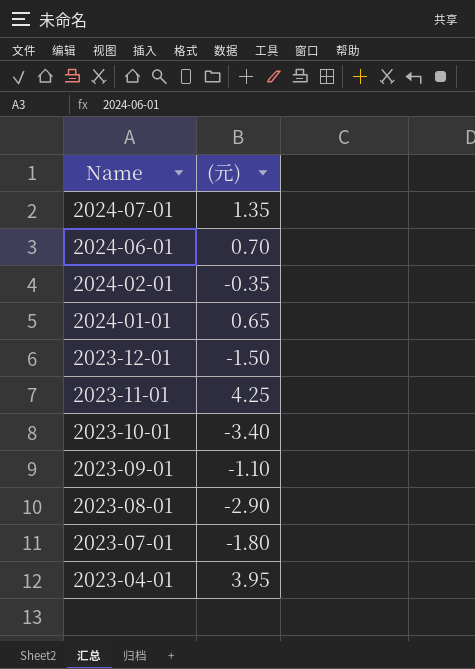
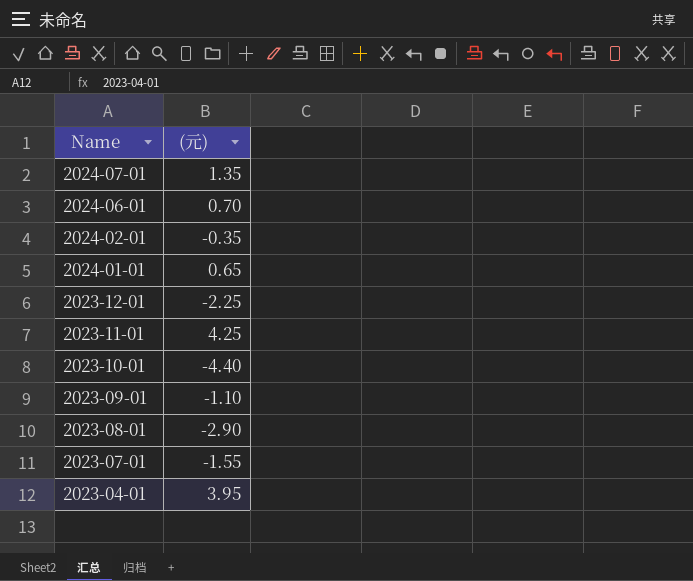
2023-12-01 | (元): -1.50 -> -2.25
2023-10-01 | (元): -3.40 -> -4.40
2023-07-01 | (元): -1.80 -> -1.55

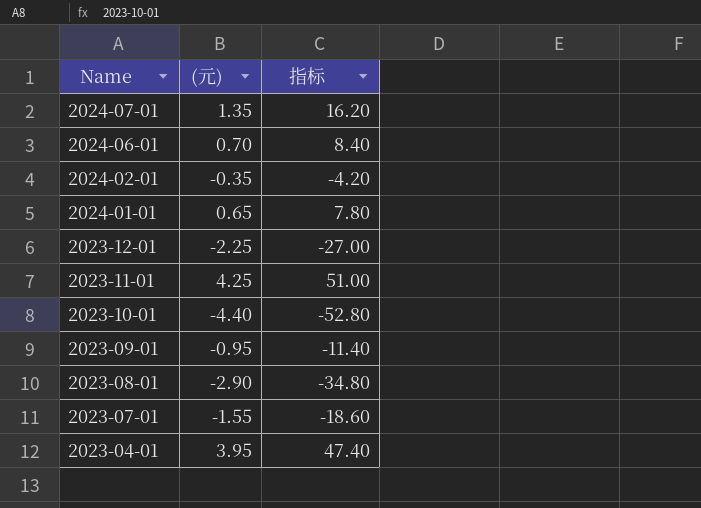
column 指标 | formula: none -> [(元)] * 12
2023-09-01 | (元): -1.10 -> -0.95

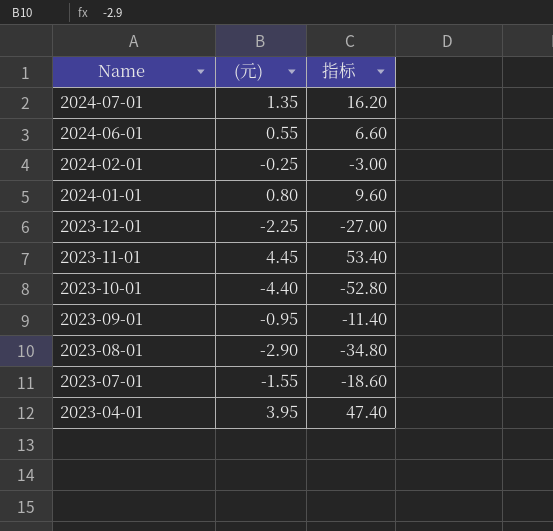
2024-06-01 | (元): 0.70 -> 0.55
2024-06-01 | 指标: 8.40 -> 6.60
2024-02-01 | (元): -0.35 -> -0.25
2024-02-01 | 指标: -4.20 -> -3.00
2024-01-01 | (元): 0.65 -> 0.80
2024-01-01 | 指标: 7.80 -> 9.60
2023-11-01 | (元): 4.25 -> 4.45
2023-11-01 | 指标: 51.00 -> 53.40

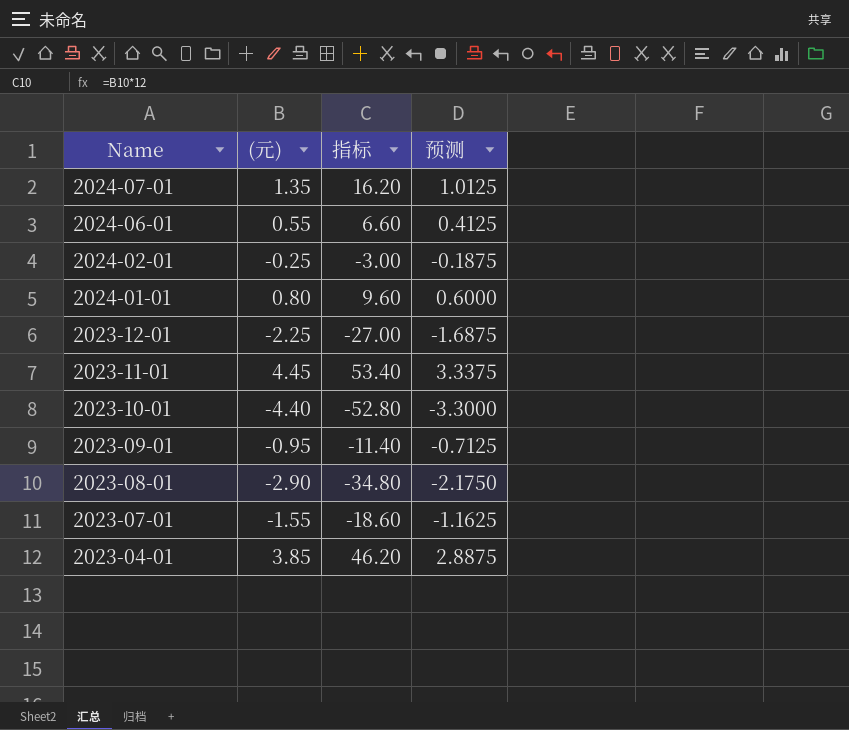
column 预测 | formula: none -> [(元)] * 0.75
2023-04-01 | (元): 3.95 -> 3.85
2023-04-01 | 指标: 47.40 -> 46.20

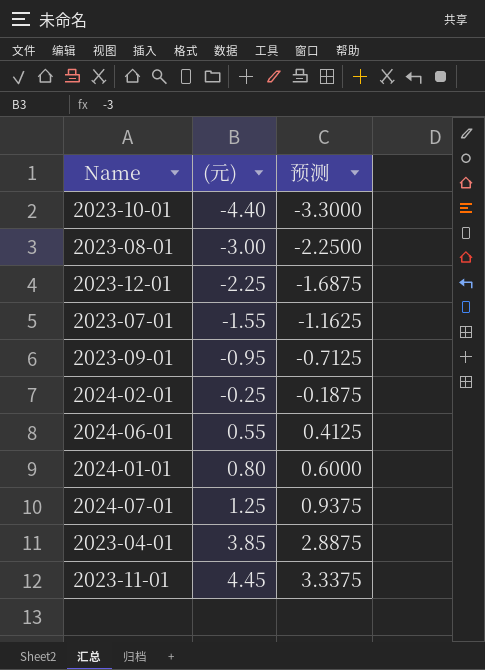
row order: Name descending -> (元) ascending
column 指标 | formula: [(元)] * 12 -> none
2023-08-01 | (元): -2.90 -> -3.00
2023-08-01 | 预测: -2.1750 -> -2.2500
2024-07-01 | (元): 1.35 -> 1.25
2024-07-01 | 预测: 1.0125 -> 0.9375

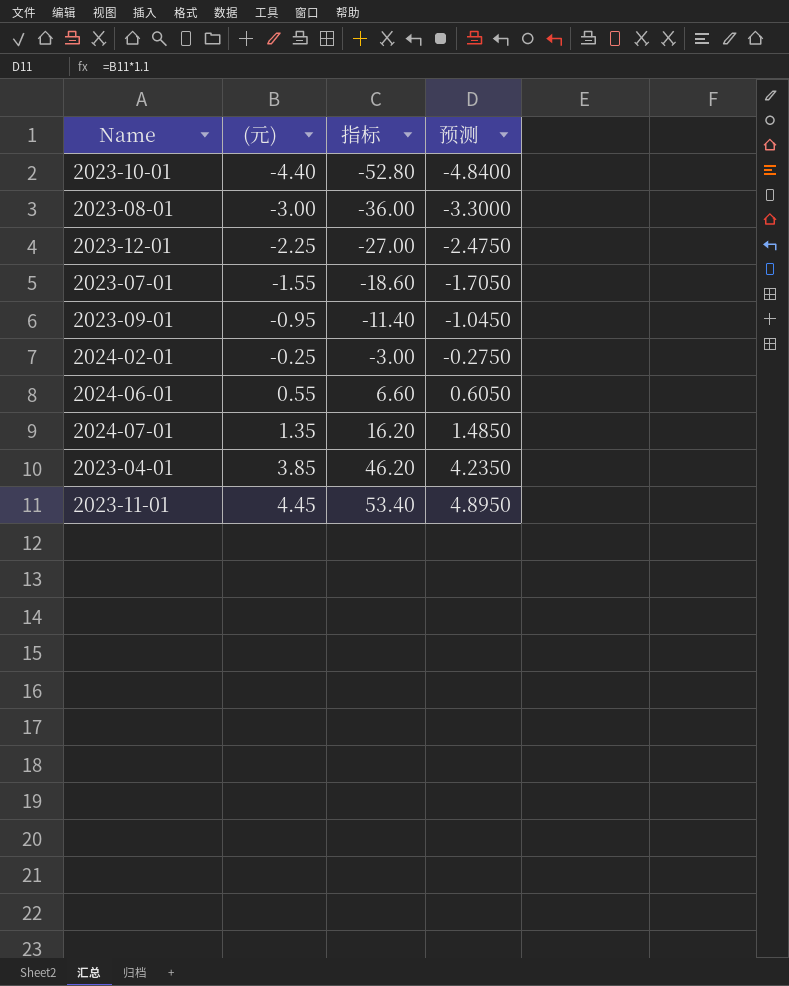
column 指标 | formula: none -> [(元)] * 12
column 预测 | formula: [(元)] * 0.75 -> [(元)] * 1.1
row 2024-01-01: 0.80 | 0.6000 -> none
2024-07-01 | (元): 1.25 -> 1.35

